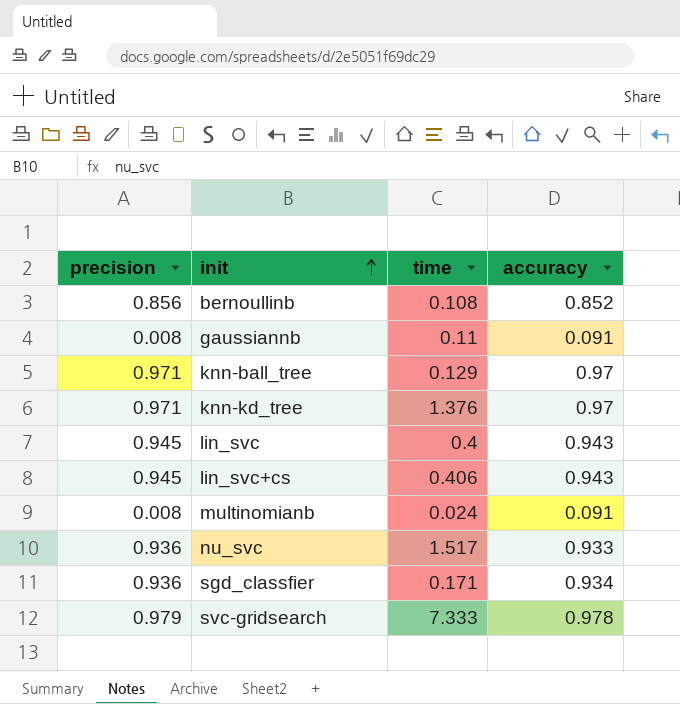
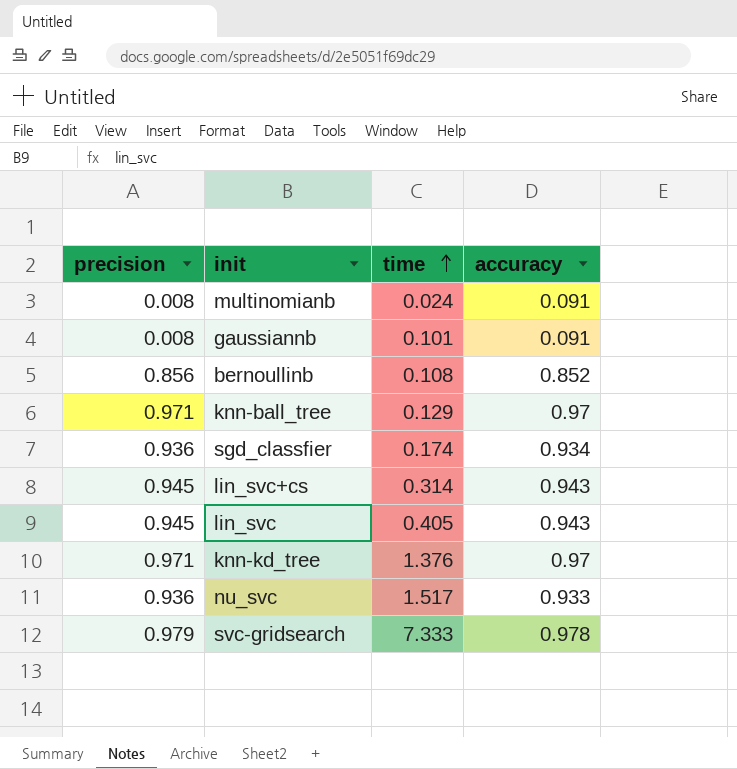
row order: init ascending -> time ascending
gaussiannb | time: 0.11 -> 0.101
sgd_classfier | time: 0.171 -> 0.174
lin_svc+cs | time: 0.406 -> 0.314
lin_svc | time: 0.4 -> 0.405

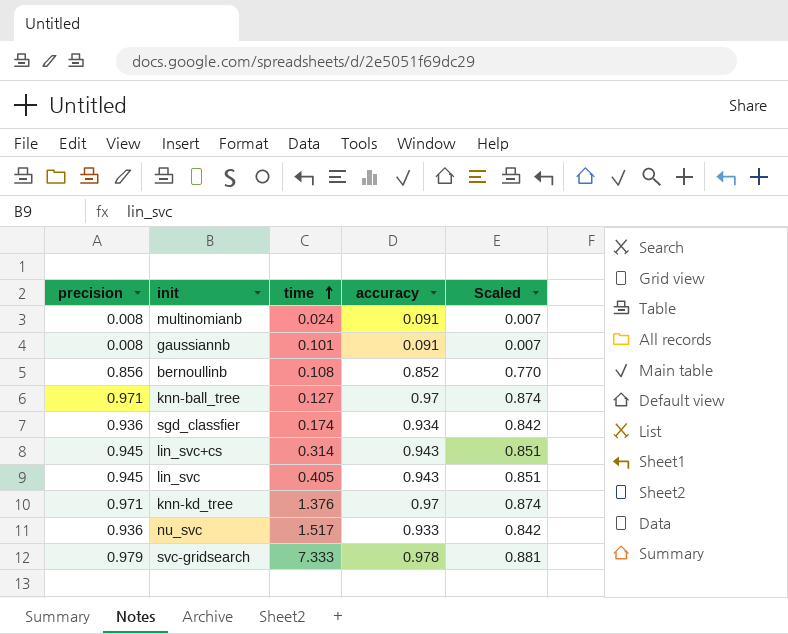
column Scaled | formula: none -> [precision] * 0.9
knn-ball_tree | time: 0.129 -> 0.127

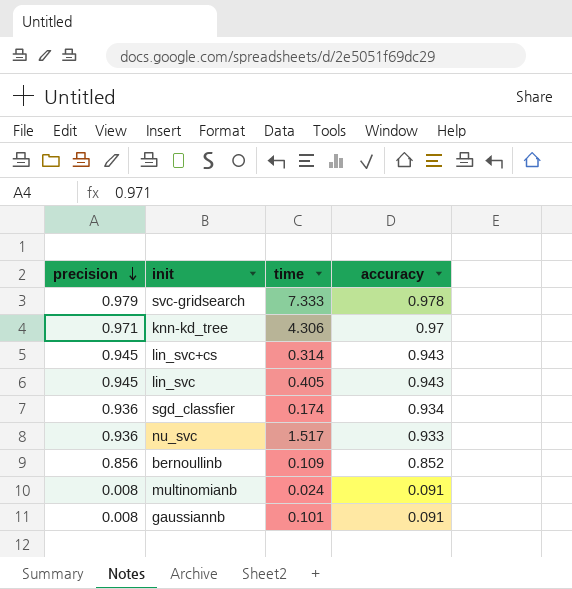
row order: time ascending -> precision descending
column Scaled | formula: [precision] * 0.9 -> none
row knn-ball_tree: 0.971 | 0.127 | 0.97 | 0.874 -> none
knn-kd_tree | time: 1.376 -> 4.306
bernoullinb | time: 0.108 -> 0.109

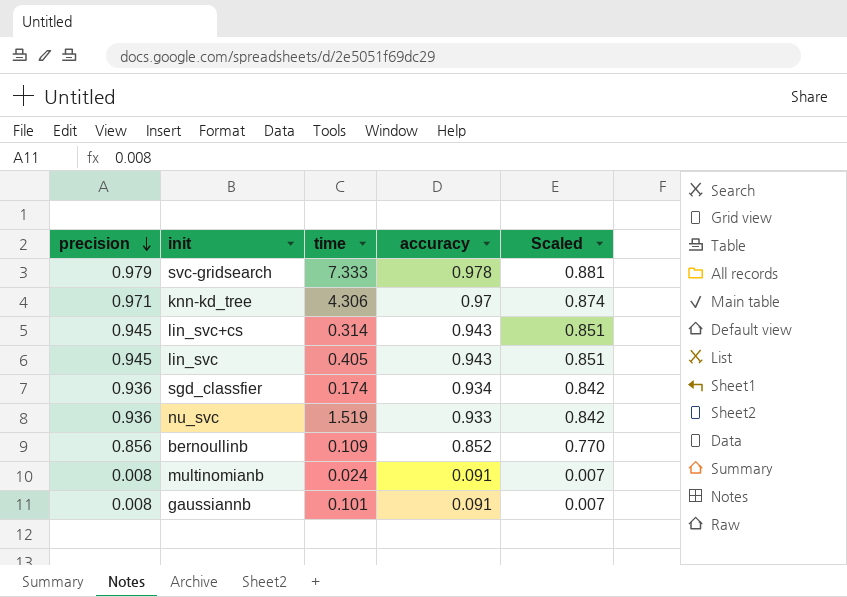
column Scaled | formula: none -> [precision] * 0.9
nu_svc | time: 1.517 -> 1.519

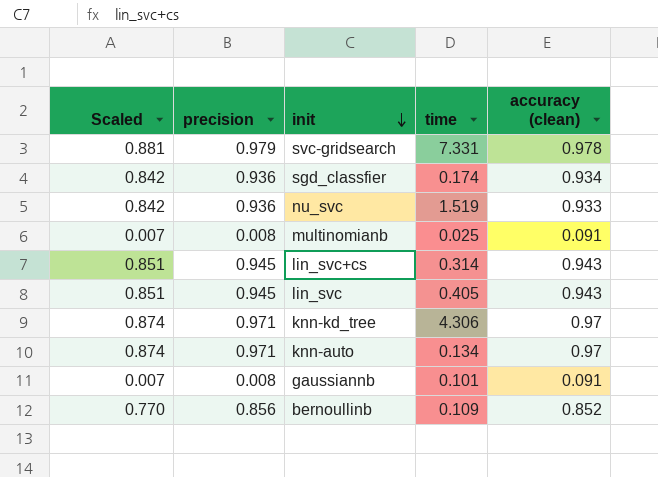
row order: precision descending -> init descending
column Scaled | position: 5 -> 1
column name: accuracy -> accuracy (clean)
svc-gridsearch | time: 7.333 -> 7.331
multinomianb | time: 0.024 -> 0.025
row knn-auto: none -> 0.874 | 0.971 | 0.134 | 0.97

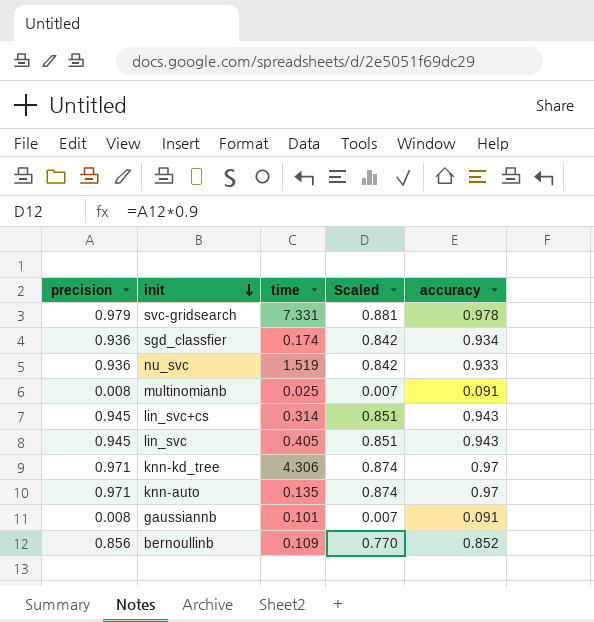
column Scaled | position: 1 -> 4
column name: accuracy (clean) -> accuracy
knn-auto | time: 0.134 -> 0.135

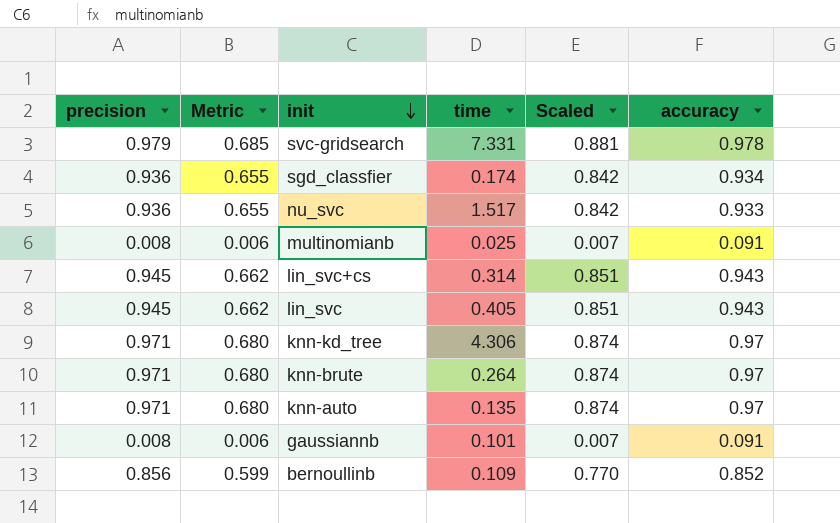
column Metric | formula: none -> [precision] * 0.7
nu_svc | time: 1.519 -> 1.517
row knn-brute: none -> 0.971 | 0.680 | 0.264 | 0.874 | 0.97

